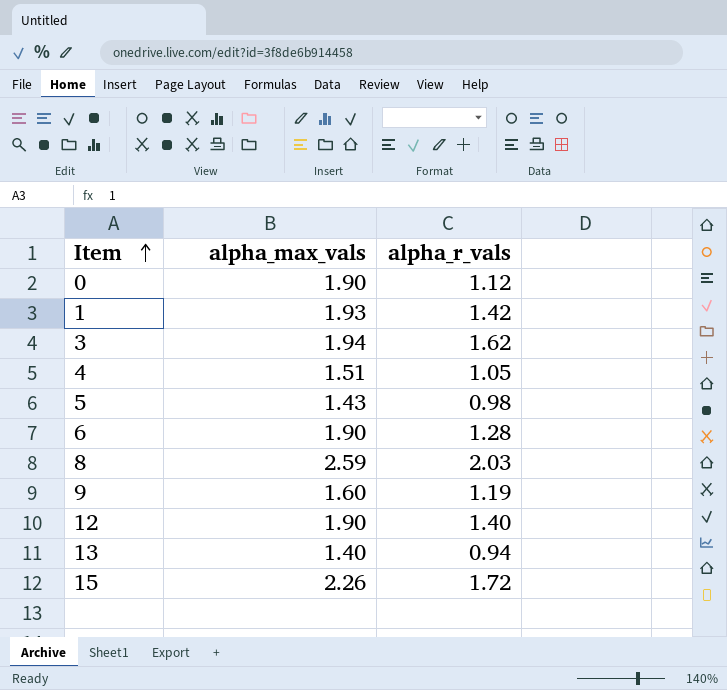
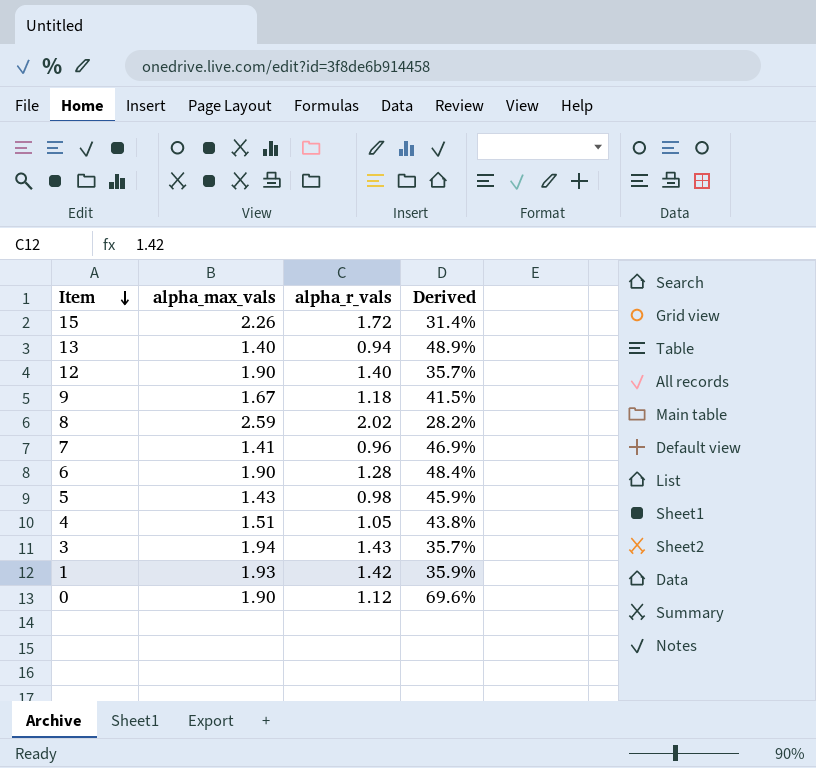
row order: Item ascending -> Item descending
column Derived | formula: none -> ([alpha_max_vals] - [alpha_r_vals]) / [alpha_r_vals]
9 | alpha_max_vals: 1.60 -> 1.67
9 | alpha_r_vals: 1.19 -> 1.18
8 | alpha_r_vals: 2.03 -> 2.02
row 7: none -> 1.41 | 0.96 | 46.9%
3 | alpha_r_vals: 1.62 -> 1.43

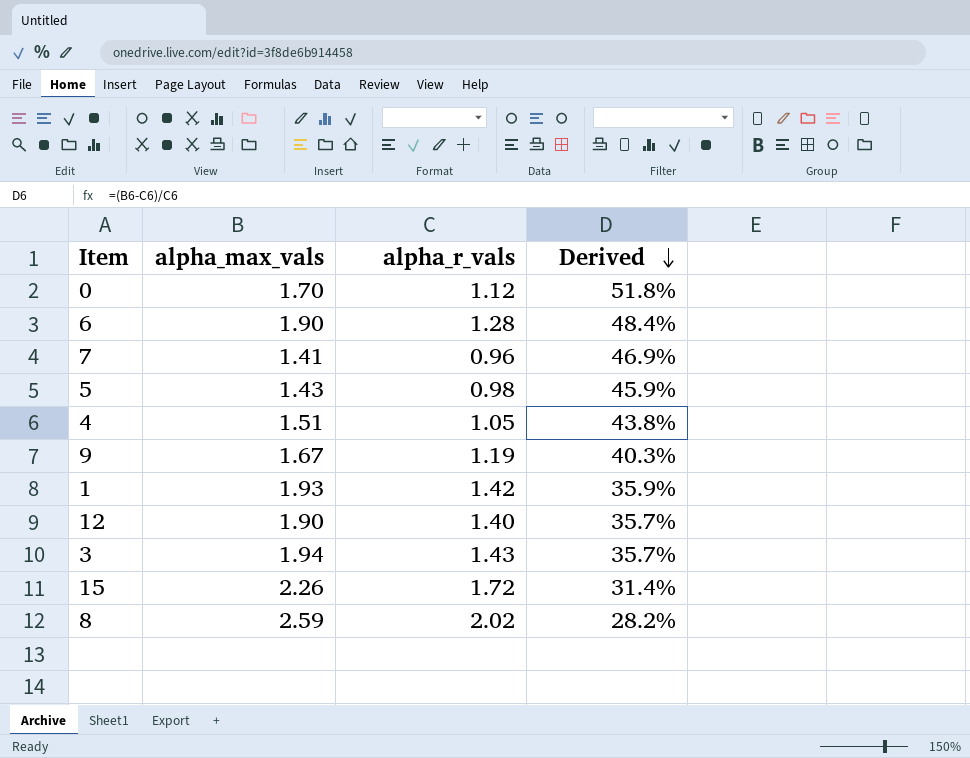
row order: Item descending -> Derived descending
row 13: 1.40 | 0.94 | 48.9% -> none
0 | alpha_max_vals: 1.90 -> 1.70
0 | Derived: 69.6% -> 51.8%
9 | alpha_r_vals: 1.18 -> 1.19
9 | Derived: 41.5% -> 40.3%

